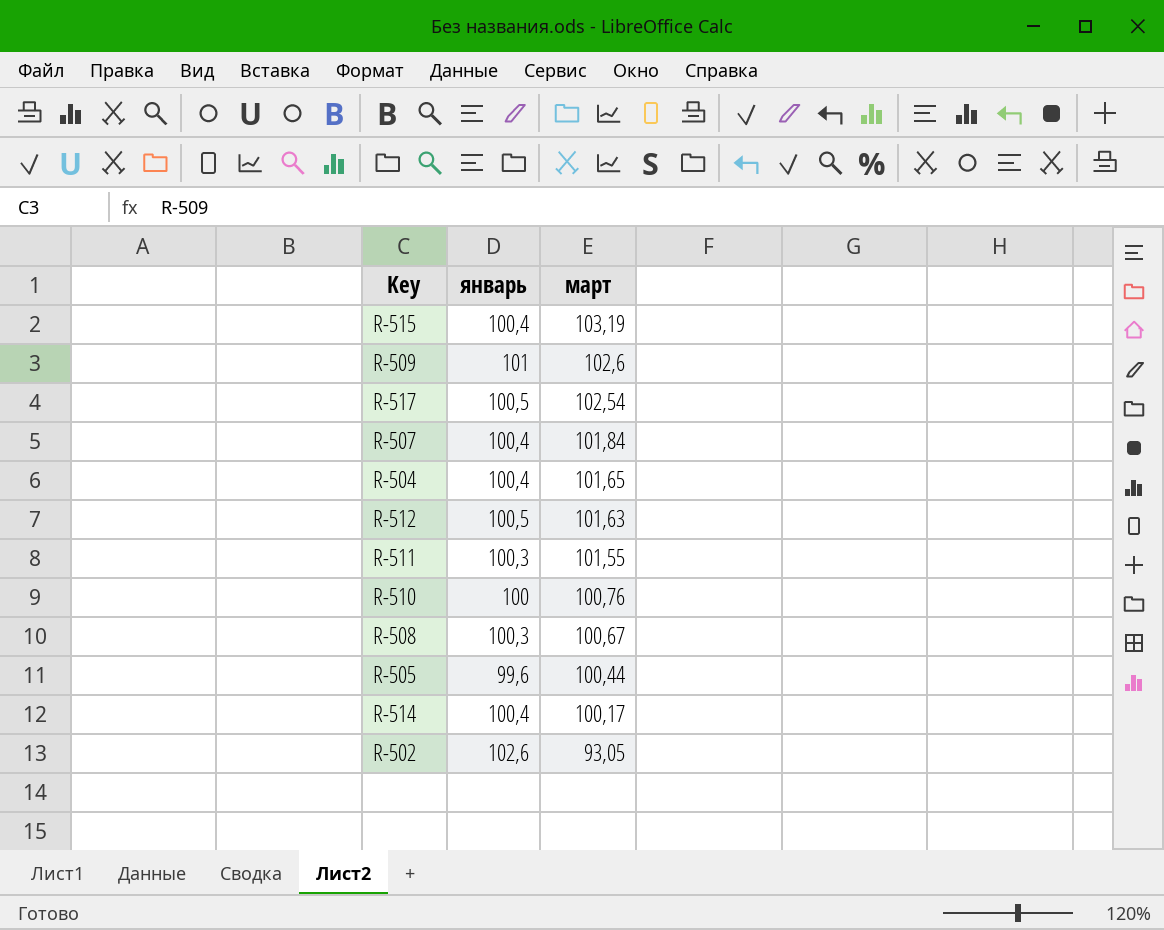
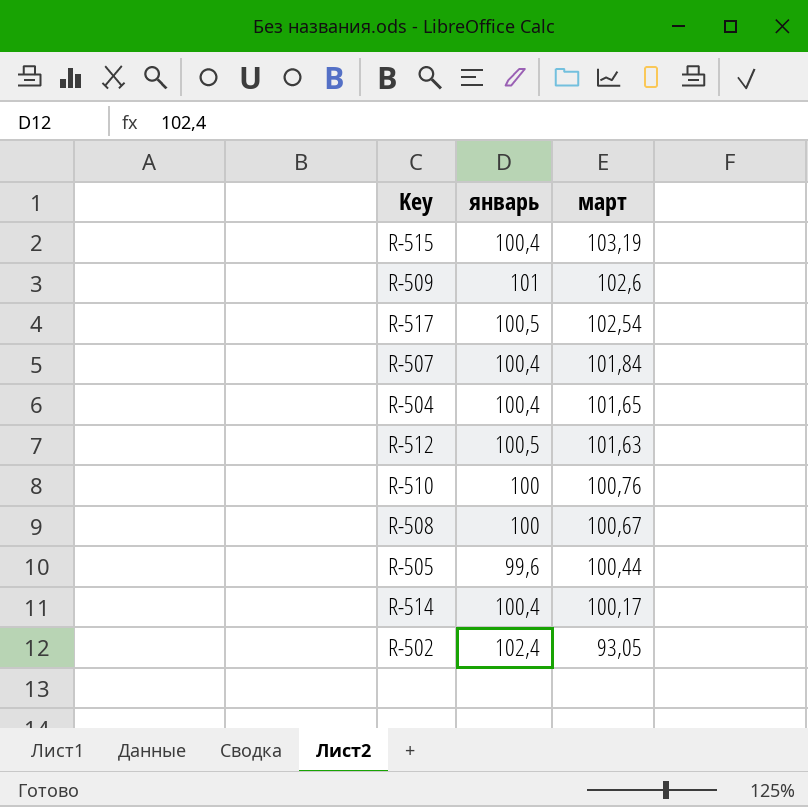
row R-511: 100,3 | 101,55 -> none
R-508 | январь: 100,3 -> 100
R-502 | январь: 102,6 -> 102,4

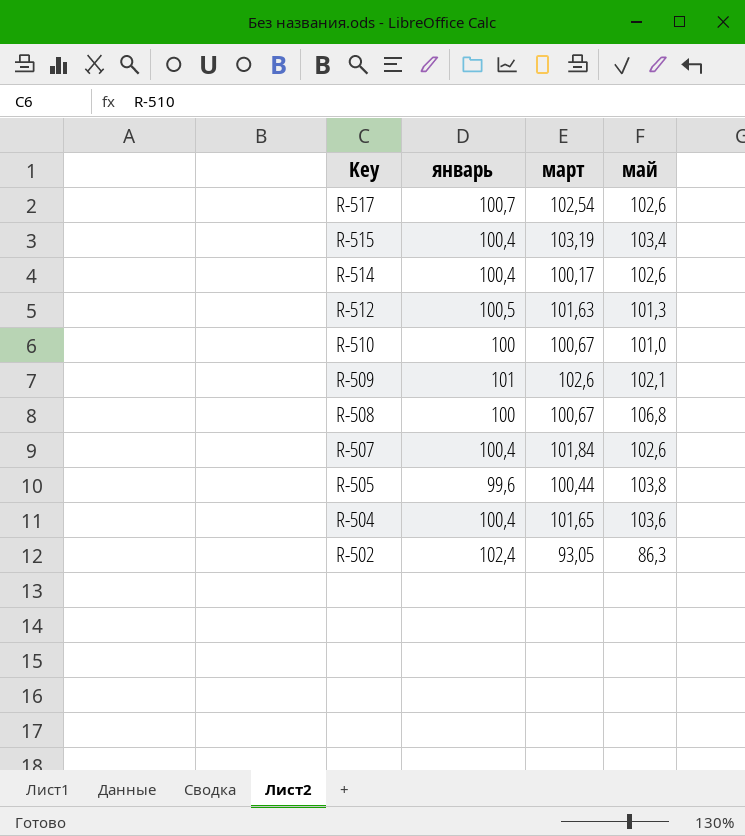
row order: март descending -> Key descending
column май | position: none -> 4
R-517 | январь: 100,5 -> 100,7
R-510 | март: 100,76 -> 100,67

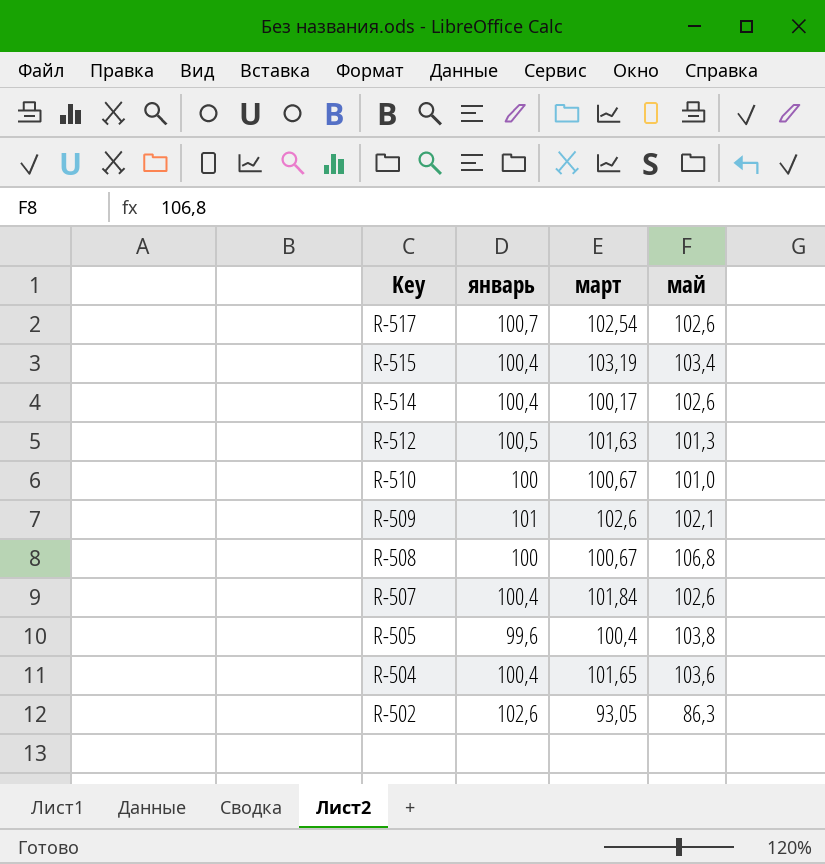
R-505 | март: 100,44 -> 100,4
R-502 | январь: 102,4 -> 102,6

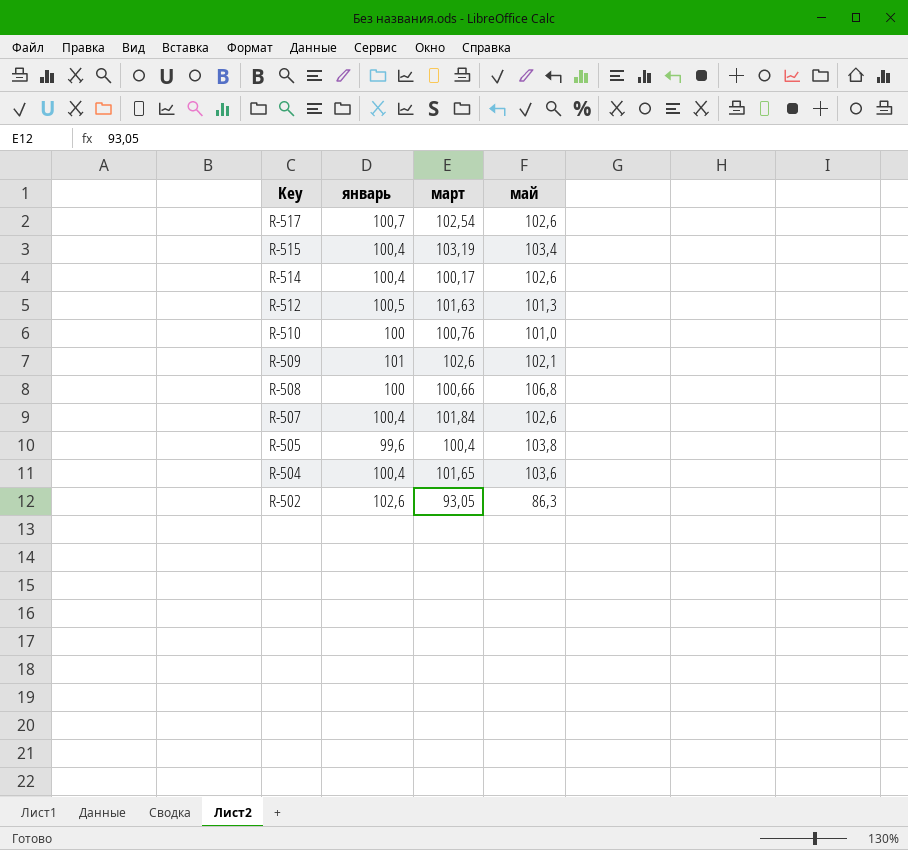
R-510 | март: 100,67 -> 100,76
R-508 | март: 100,67 -> 100,66

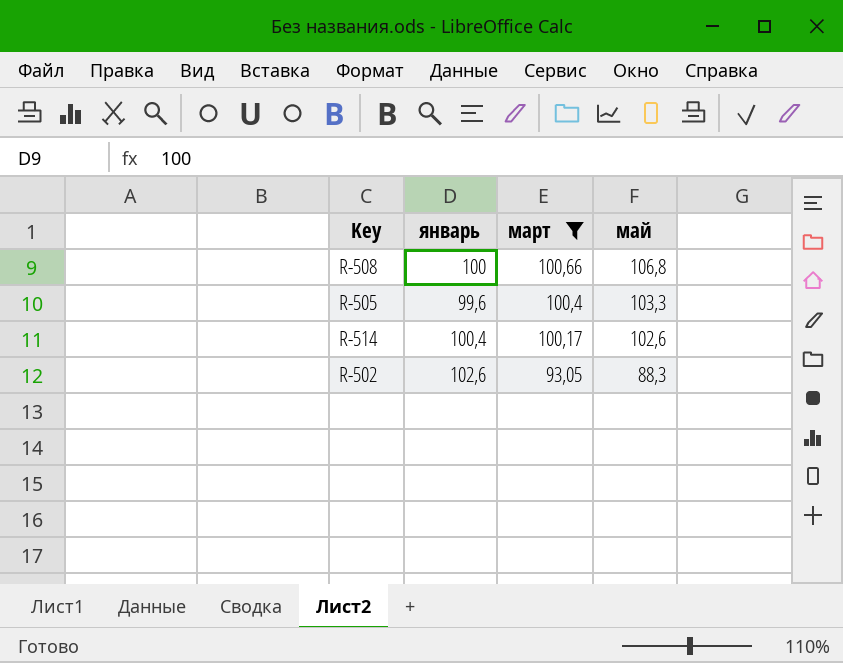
filter: none -> март <= 100,66
row order: Key descending -> март descending
R-505 | май: 103,8 -> 103,3
R-502 | май: 86,3 -> 88,3

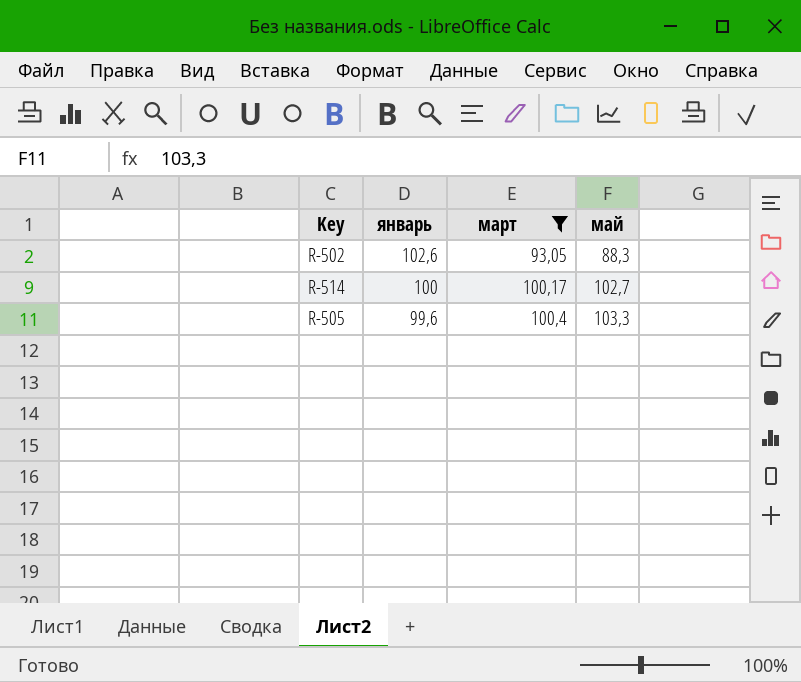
row order: март descending -> январь descending
row R-508: 100 | 100,66 | 106,8 -> none
R-514 | январь: 100,4 -> 100
R-514 | май: 102,6 -> 102,7

